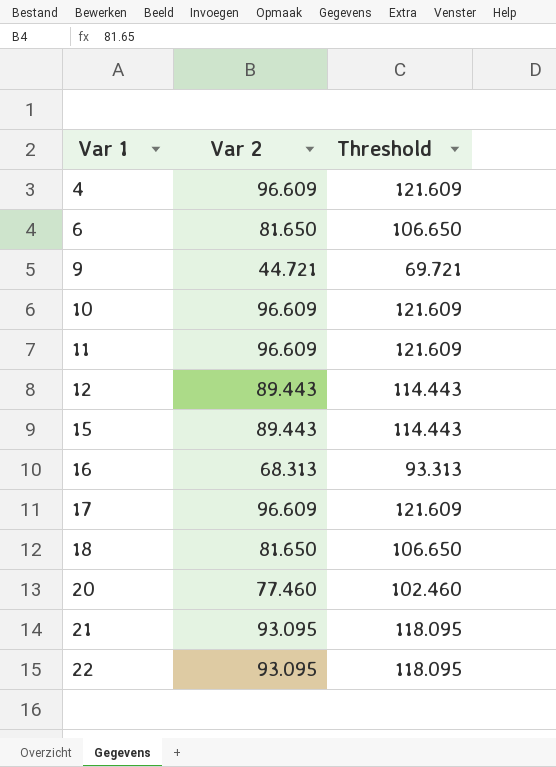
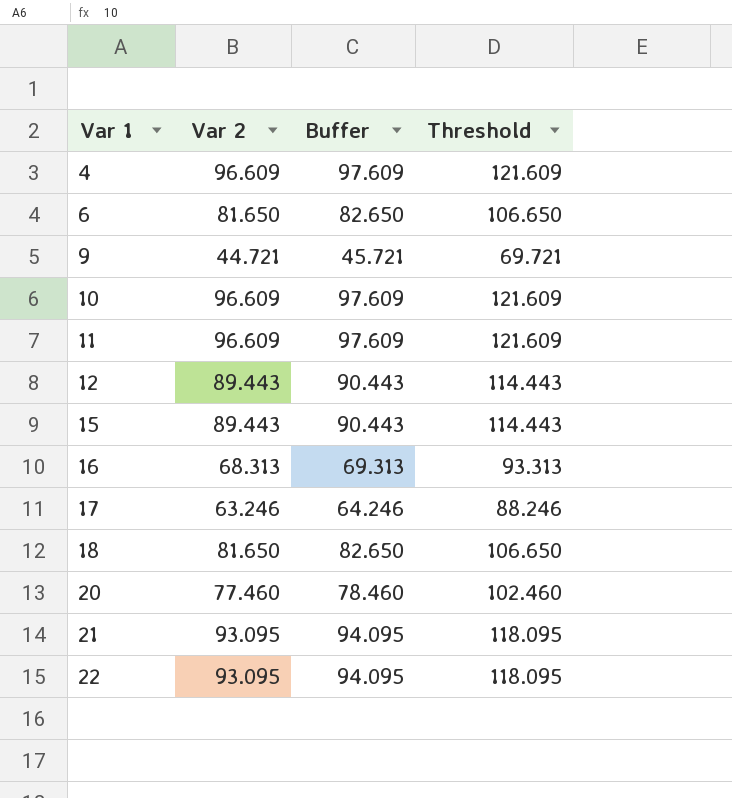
column Buffer | formula: none -> [Var 2] + 1
17 | Var 2: 96.609 -> 63.246
17 | Threshold: 121.609 -> 88.246

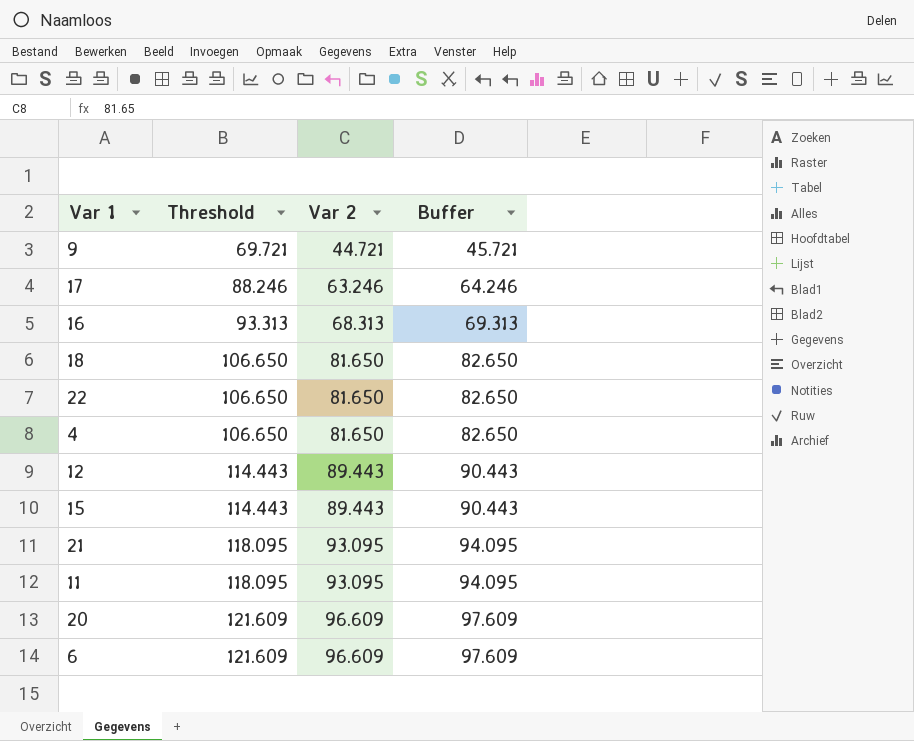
row order: Var 1 ascending -> Threshold ascending
column Threshold | position: 4 -> 2
row 10: 96.609 | 97.609 | 121.609 -> none
22 | Threshold: 118.095 -> 106.650
22 | Var 2: 93.095 -> 81.650
22 | Buffer: 94.095 -> 82.650
4 | Threshold: 121.609 -> 106.650
4 | Var 2: 96.609 -> 81.650
4 | Buffer: 97.609 -> 82.650
11 | Threshold: 121.609 -> 118.095
11 | Var 2: 96.609 -> 93.095
11 | Buffer: 97.609 -> 94.095
20 | Threshold: 102.460 -> 121.609
20 | Var 2: 77.460 -> 96.609
20 | Buffer: 78.460 -> 97.609
6 | Threshold: 106.650 -> 121.609
6 | Var 2: 81.650 -> 96.609
6 | Buffer: 82.650 -> 97.609

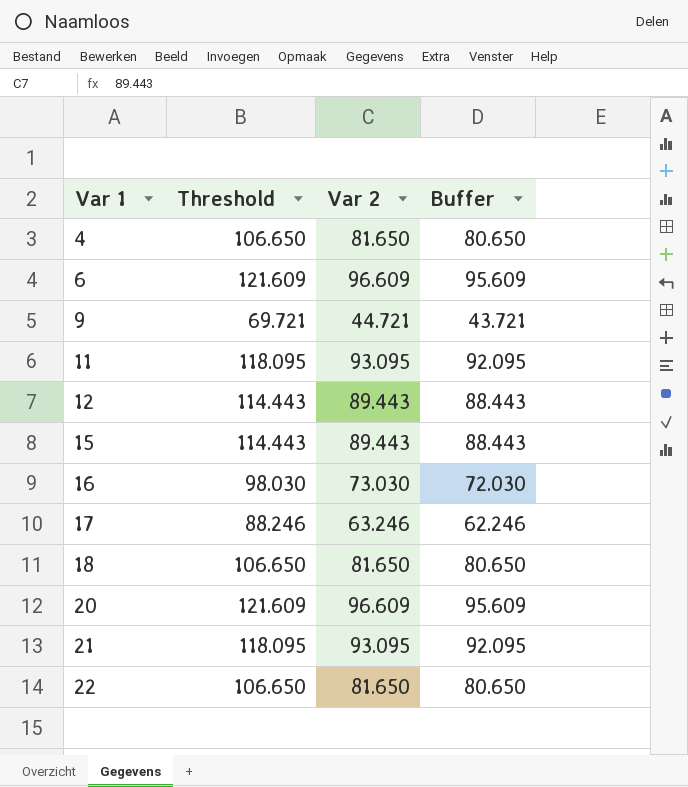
row order: Threshold ascending -> Var 1 ascending
column Buffer | formula: [Var 2] + 1 -> [Var 2] - 1
16 | Threshold: 93.313 -> 98.030
16 | Var 2: 68.313 -> 73.030

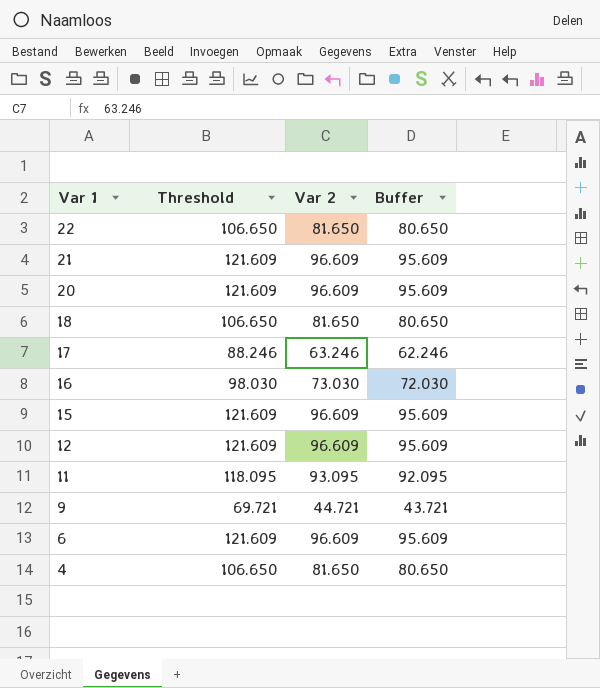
row order: Var 1 ascending -> Var 1 descending
21 | Threshold: 118.095 -> 121.609
21 | Var 2: 93.095 -> 96.609
21 | Buffer: 92.095 -> 95.609
15 | Threshold: 114.443 -> 121.609
15 | Var 2: 89.443 -> 96.609
15 | Buffer: 88.443 -> 95.609
12 | Threshold: 114.443 -> 121.609
12 | Var 2: 89.443 -> 96.609
12 | Buffer: 88.443 -> 95.609

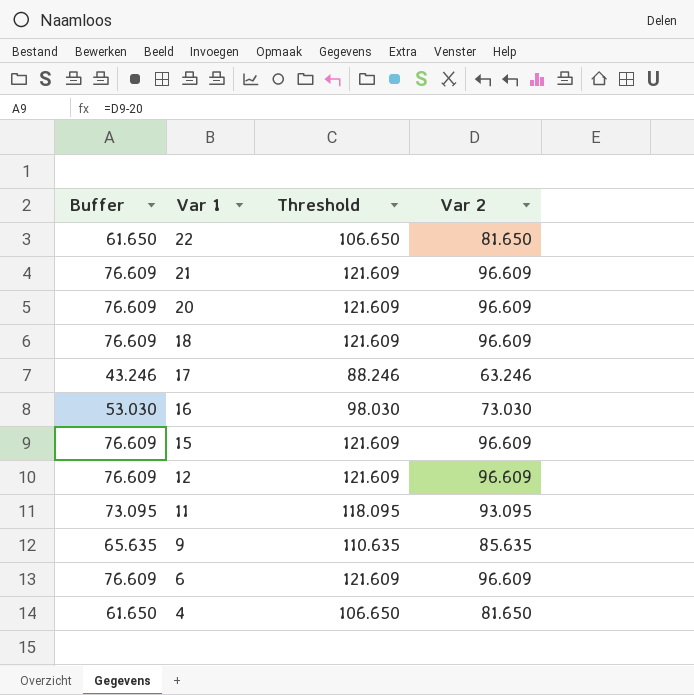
column Buffer | formula: [Var 2] - 1 -> [Var 2] - 20
column Buffer | position: 4 -> 1
18 | Threshold: 106.650 -> 121.609
18 | Var 2: 81.650 -> 96.609
9 | Threshold: 69.721 -> 110.635
9 | Var 2: 44.721 -> 85.635

